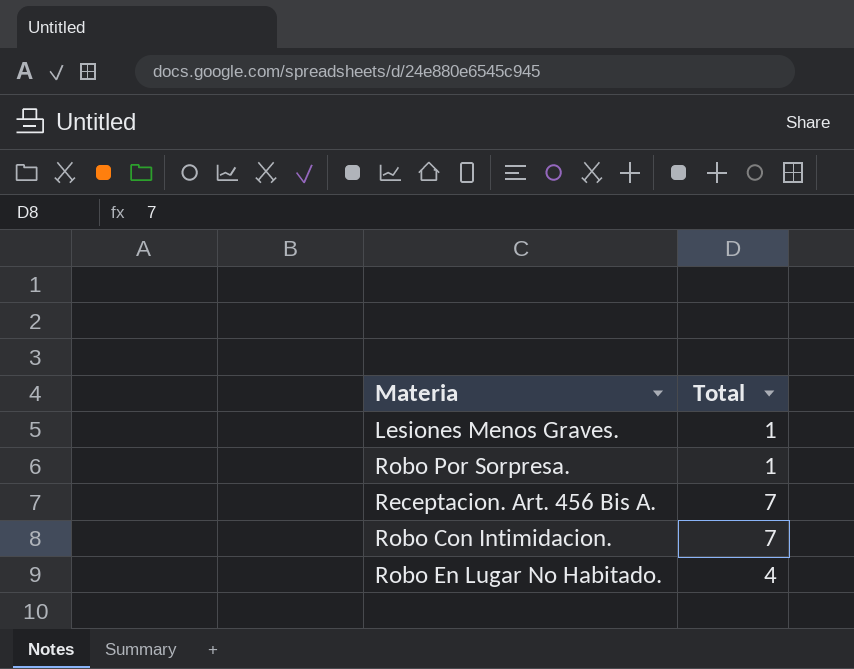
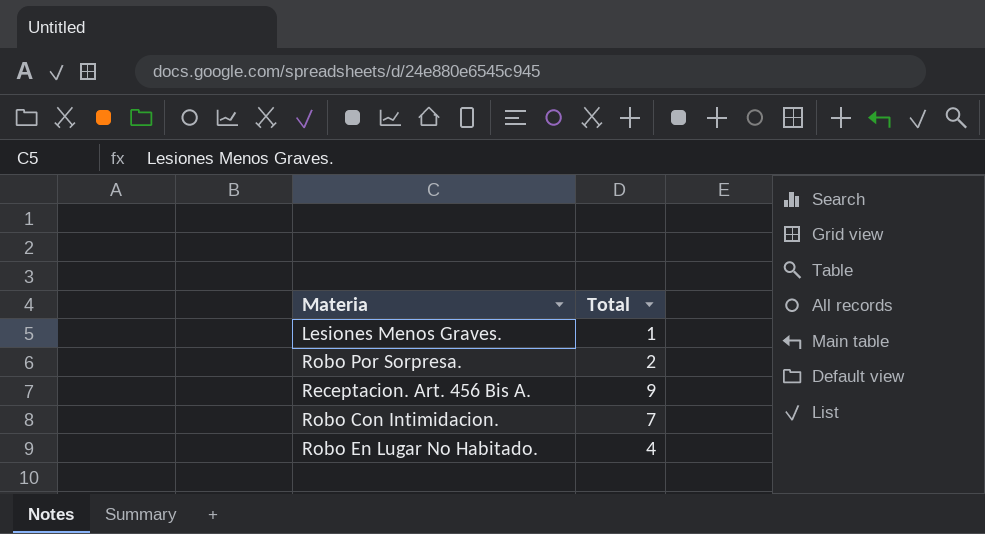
Robo Por Sorpresa. | Total: 1 -> 2
Receptacion. Art. 456 Bis A. | Total: 7 -> 9

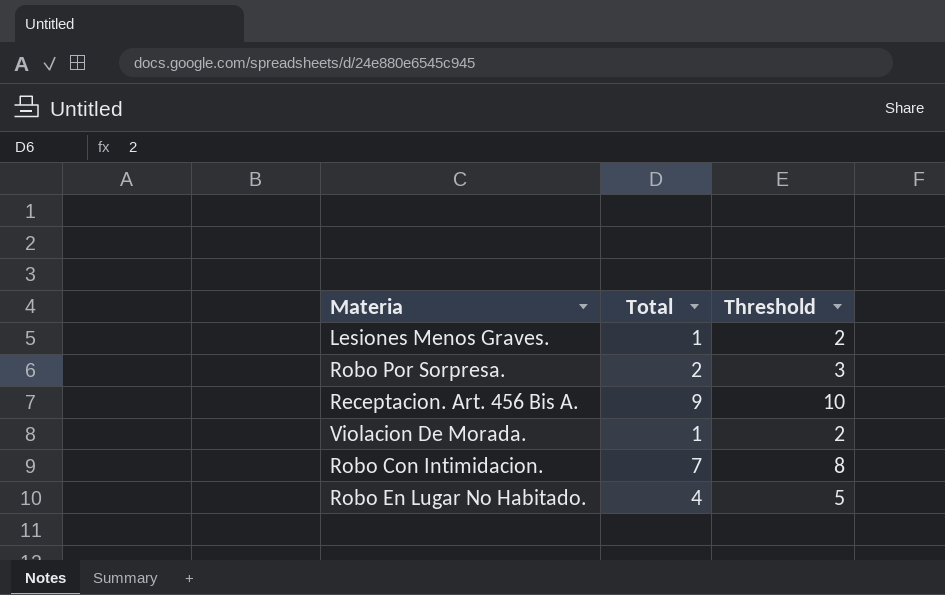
column Threshold | formula: none -> [Total] + 1
row Violacion De Morada.: none -> 1 | 2

